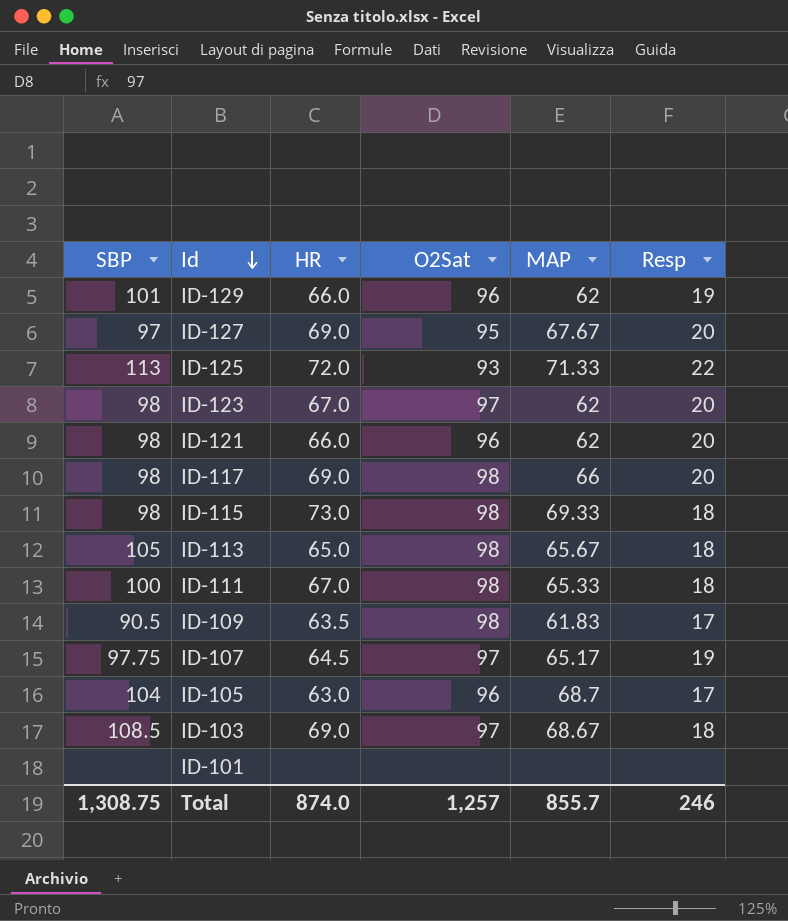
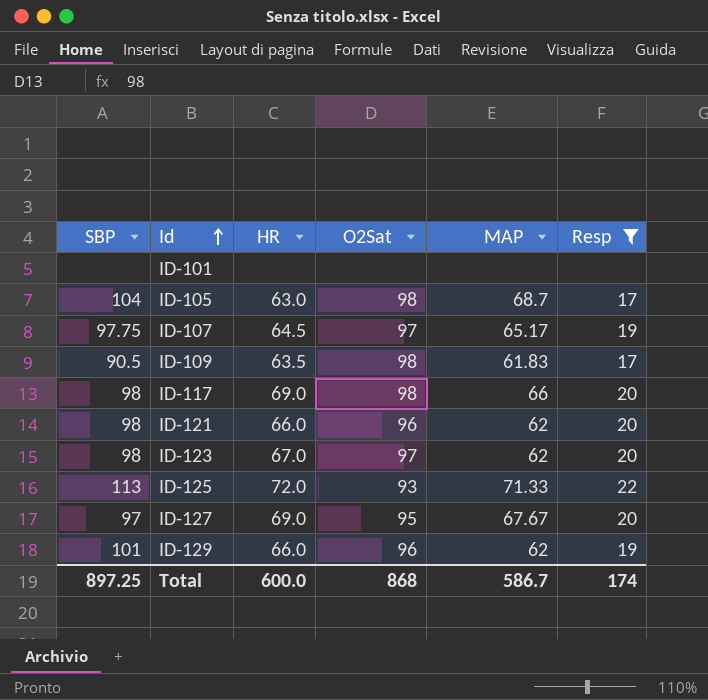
filter: none -> Resp != 18
row order: Id descending -> Id ascending
ID-105 | O2Sat: 96 -> 98
Total | SBP: 1,308.75 -> 897.25
Total | HR: 874.0 -> 600.0
Total | O2Sat: 1,257 -> 868
Total | MAP: 855.7 -> 586.7
Total | Resp: 246 -> 174

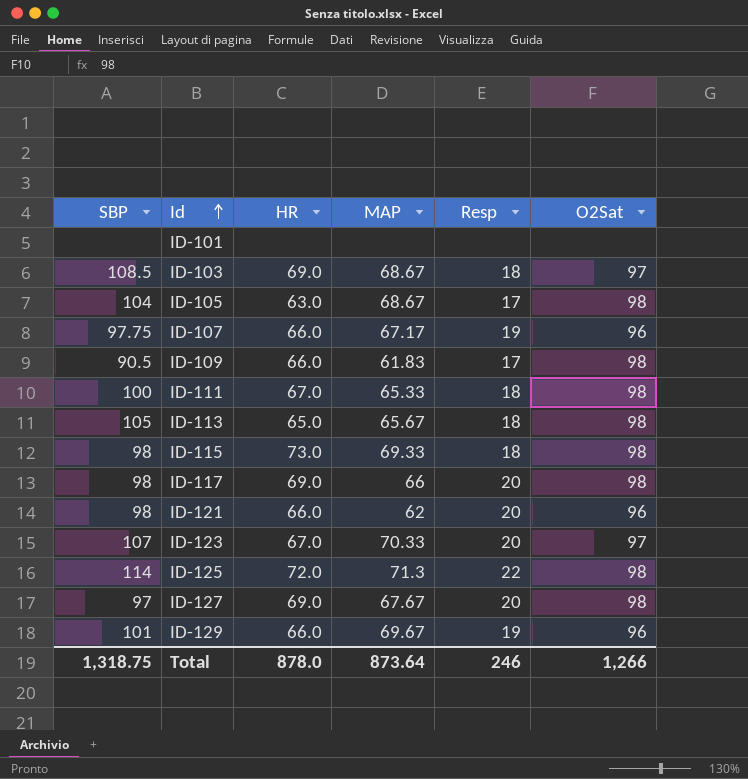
filter: Resp != 18 -> none
column O2Sat | position: 4 -> 6
ID-105 | MAP: 68.7 -> 68.67
ID-107 | HR: 64.5 -> 66.0
ID-107 | MAP: 65.17 -> 67.17
ID-107 | O2Sat: 97 -> 96
ID-109 | HR: 63.5 -> 66.0
ID-123 | SBP: 98 -> 107
ID-123 | MAP: 62 -> 70.33
ID-125 | SBP: 113 -> 114
ID-125 | MAP: 71.33 -> 71.3
ID-125 | O2Sat: 93 -> 98
ID-127 | O2Sat: 95 -> 98
ID-129 | MAP: 62 -> 69.67
Total | SBP: 897.25 -> 1,318.75
Total | HR: 600.0 -> 878.0
Total | MAP: 586.7 -> 873.64
Total | Resp: 174 -> 246
Total | O2Sat: 868 -> 1,266

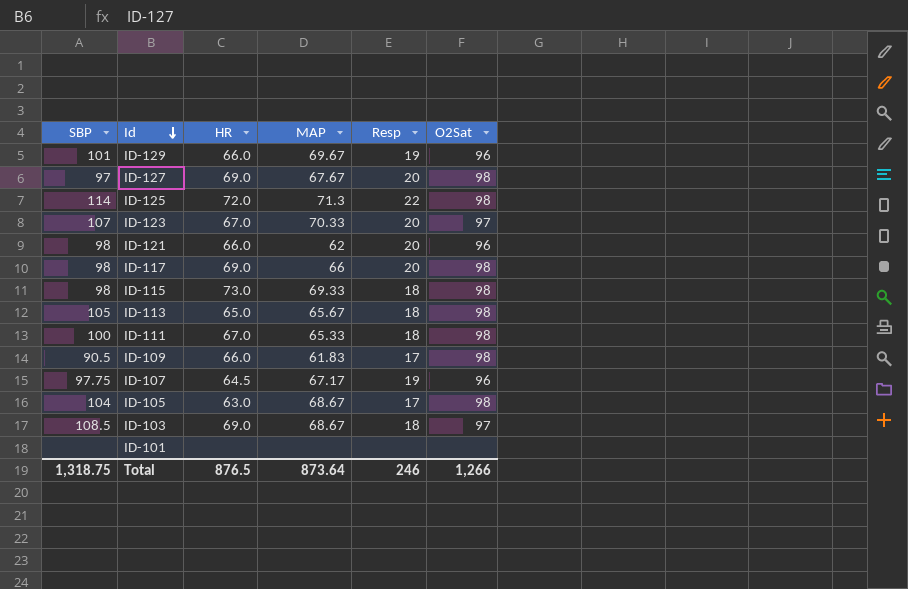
row order: Id ascending -> Id descending
ID-107 | HR: 66.0 -> 64.5
Total | HR: 878.0 -> 876.5

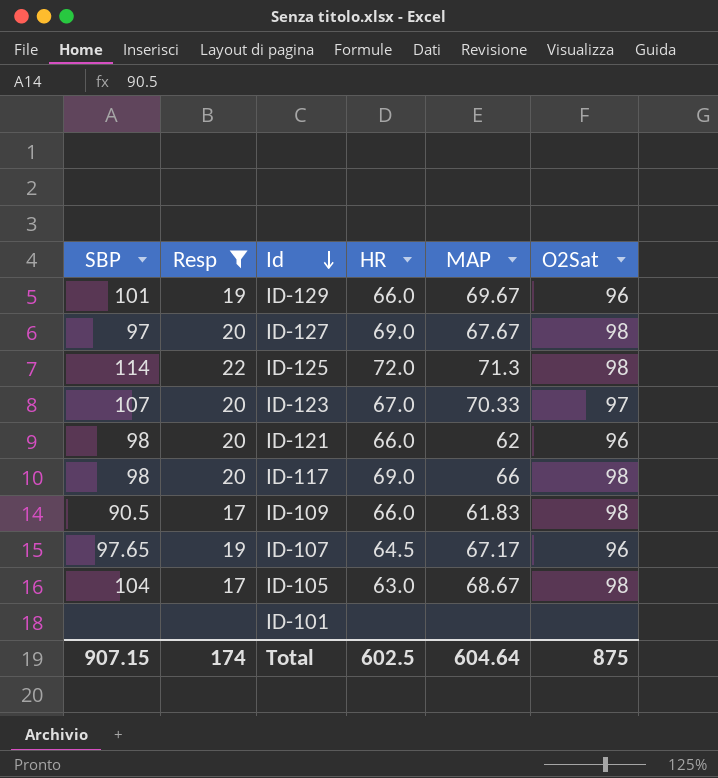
filter: none -> Resp != 18
column Resp | position: 5 -> 2
ID-107 | SBP: 97.75 -> 97.65
Total | SBP: 1,318.75 -> 907.15
Total | Resp: 246 -> 174
Total | HR: 876.5 -> 602.5
Total | MAP: 873.64 -> 604.64
Total | O2Sat: 1,266 -> 875

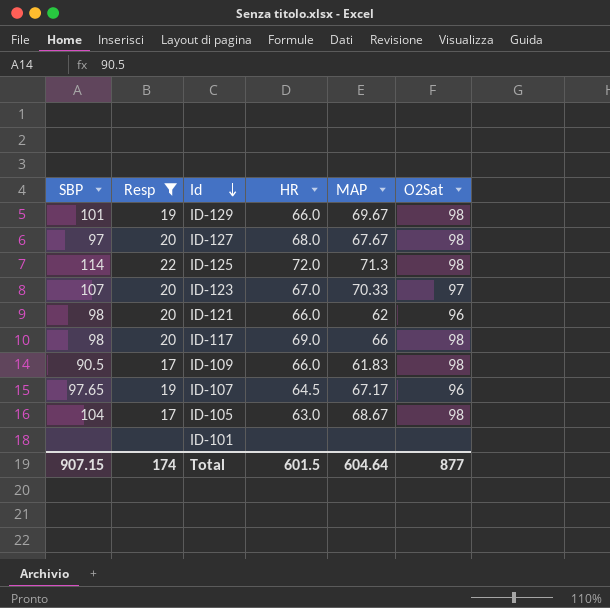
ID-129 | O2Sat: 96 -> 98
ID-127 | HR: 69.0 -> 68.0
Total | HR: 602.5 -> 601.5
Total | O2Sat: 875 -> 877

